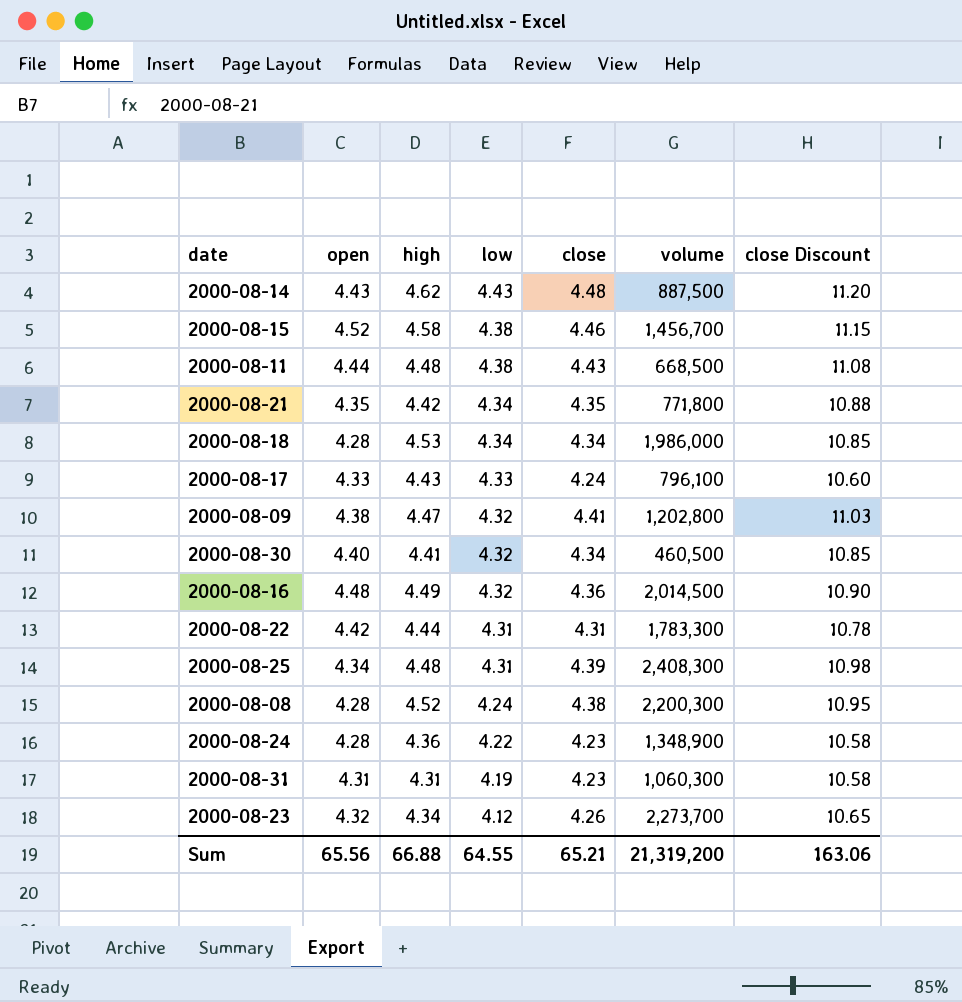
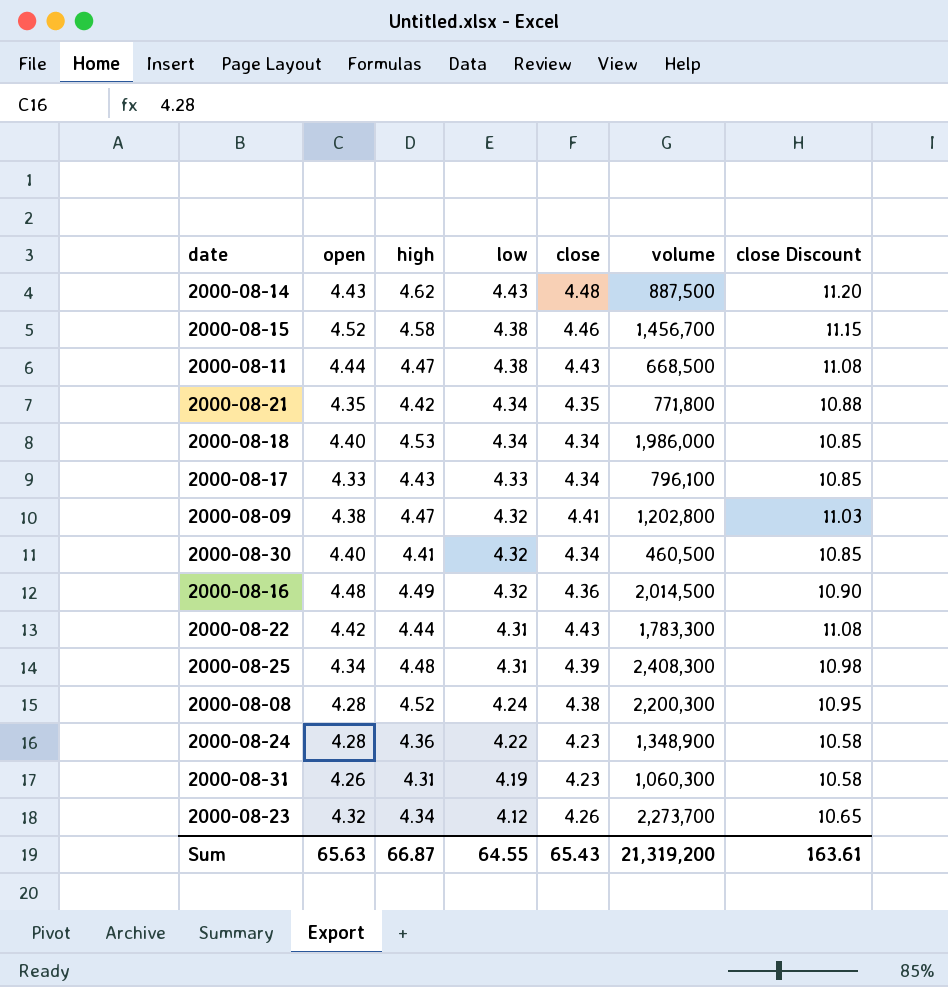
2000-08-11 | high: 4.48 -> 4.47
2000-08-18 | open: 4.28 -> 4.40
2000-08-17 | close: 4.24 -> 4.34
2000-08-17 | close Discount: 10.60 -> 10.85
2000-08-22 | close: 4.31 -> 4.43
2000-08-22 | close Discount: 10.78 -> 11.08
2000-08-31 | open: 4.31 -> 4.26
Sum | open: 65.56 -> 65.63
Sum | high: 66.88 -> 66.87
Sum | close: 65.21 -> 65.43
Sum | close Discount: 163.06 -> 163.61

